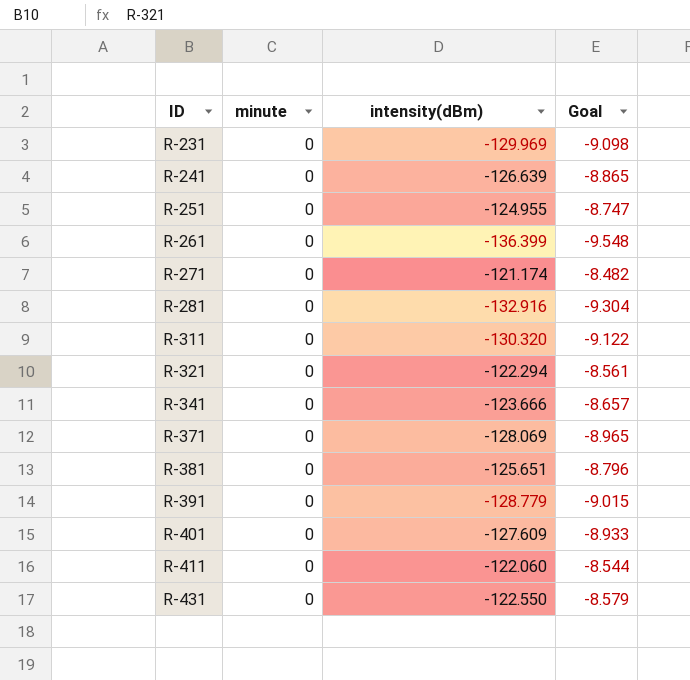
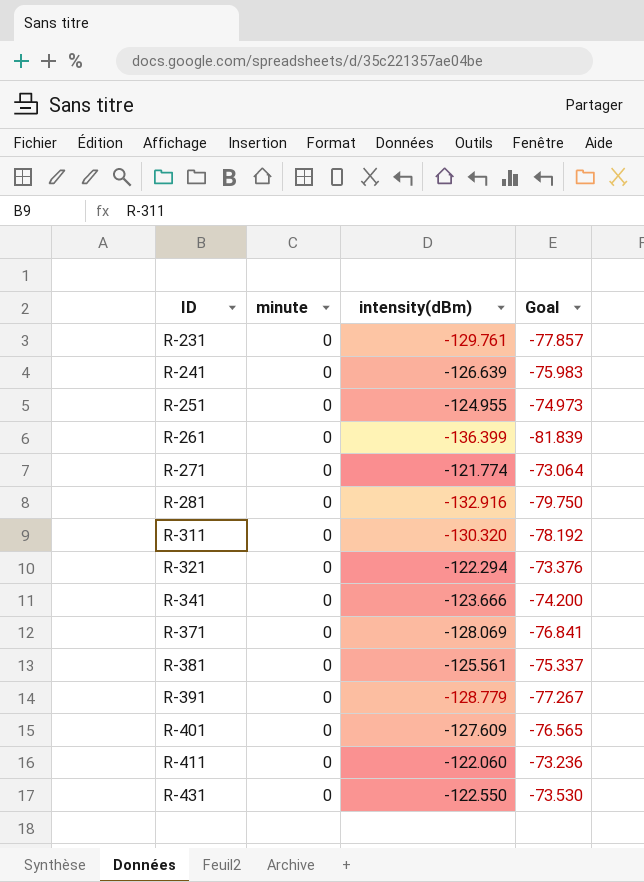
column Goal | formula: [intensity(dBm)] * 0.07 -> [intensity(dBm)] * 0.6
R-231 | intensity(dBm): -129.969 -> -129.761
R-271 | intensity(dBm): -121.174 -> -121.774
R-381 | intensity(dBm): -125.651 -> -125.561

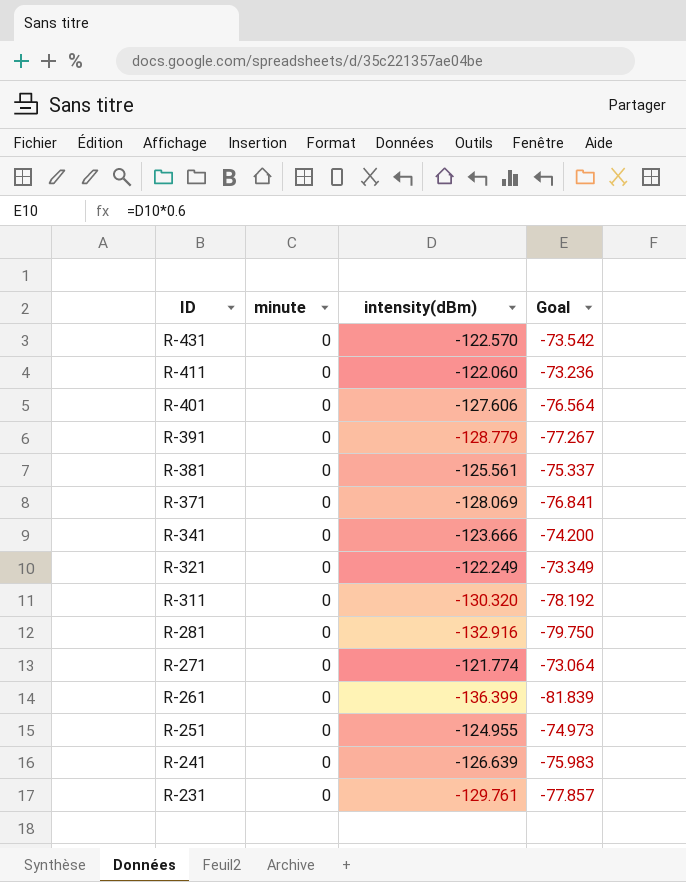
row order: ID ascending -> ID descending
R-431 | intensity(dBm): -122.550 -> -122.570
R-431 | Goal: -73.530 -> -73.542
R-401 | intensity(dBm): -127.609 -> -127.606
R-401 | Goal: -76.565 -> -76.564
R-321 | intensity(dBm): -122.294 -> -122.249
R-321 | Goal: -73.376 -> -73.349

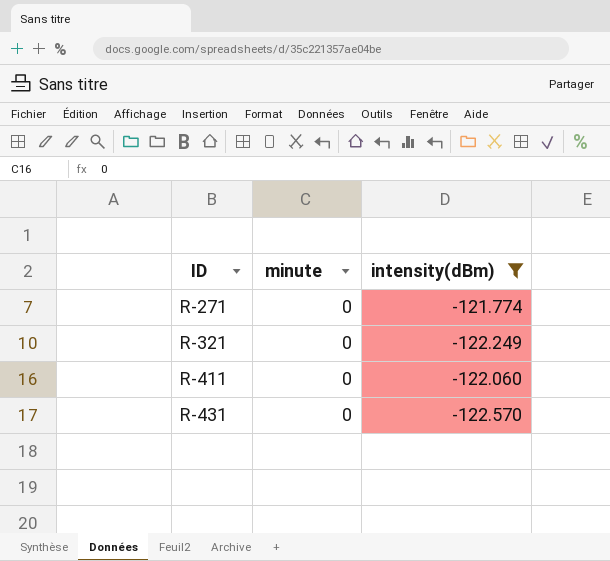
filter: none -> intensity(dBm) >= -122.570
row order: ID descending -> ID ascending
column Goal | formula: [intensity(dBm)] * 0.6 -> none

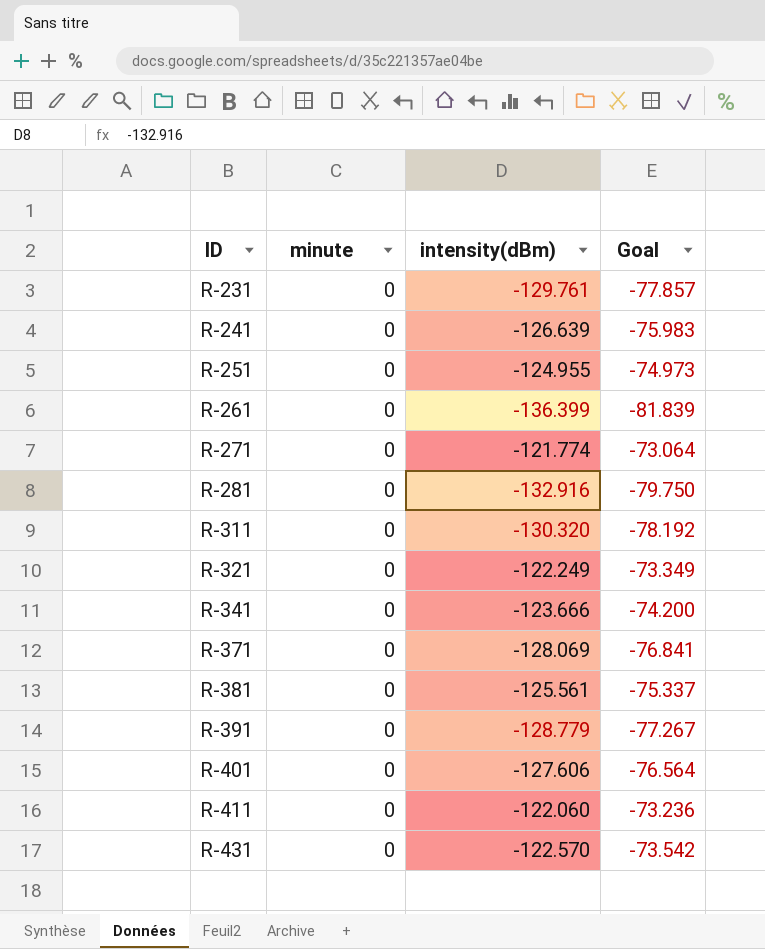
filter: intensity(dBm) >= -122.570 -> none
column Goal | formula: none -> [intensity(dBm)] * 0.6

